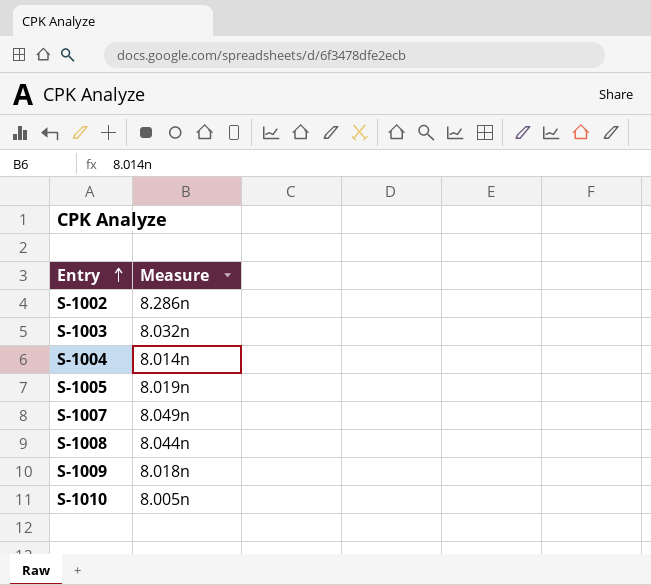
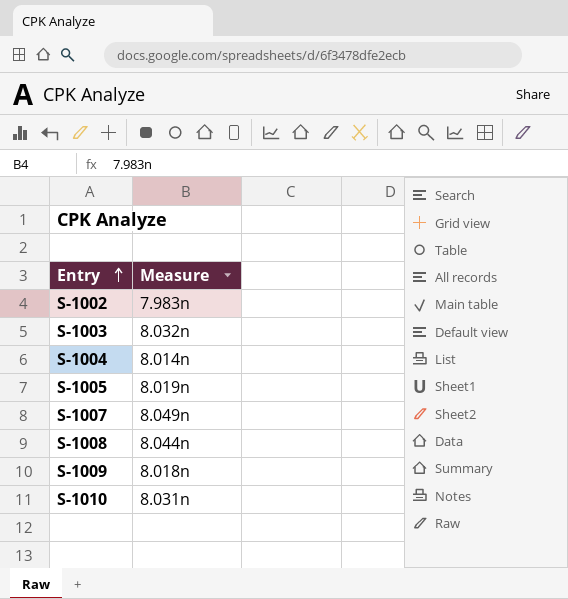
S-1002 | Measure: 8.286n -> 7.983n
S-1010 | Measure: 8.005n -> 8.031n

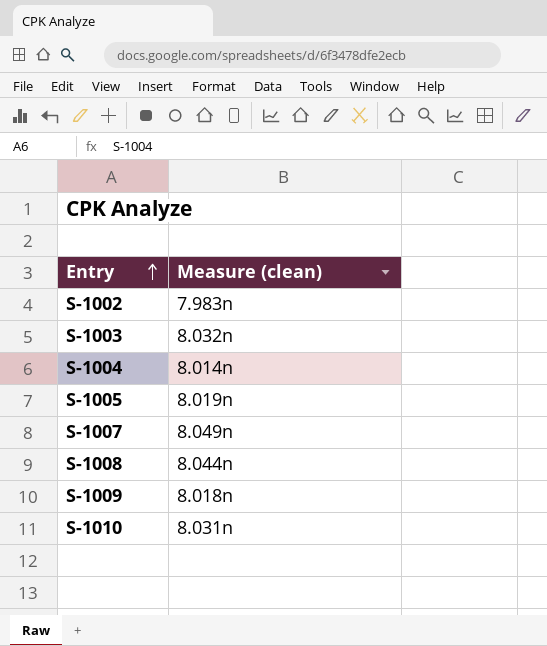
column name: Measure -> Measure (clean)

